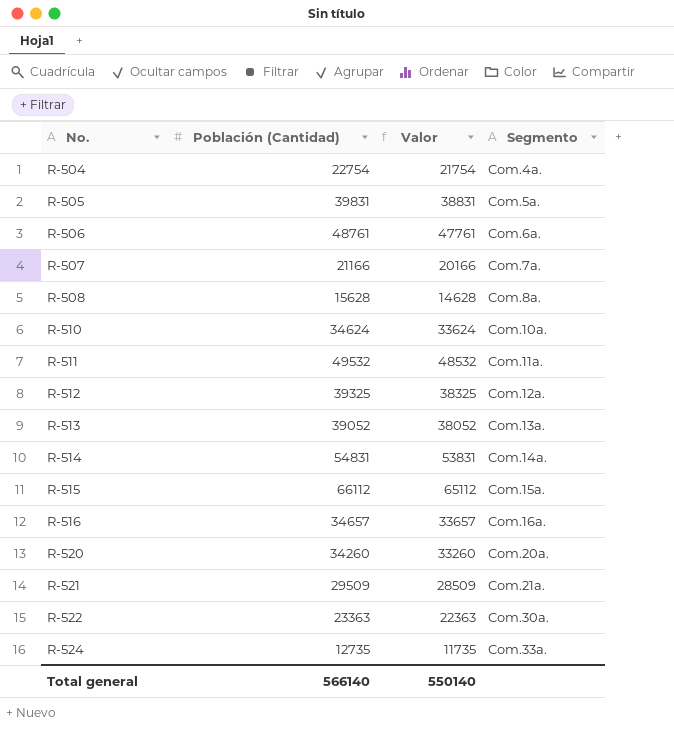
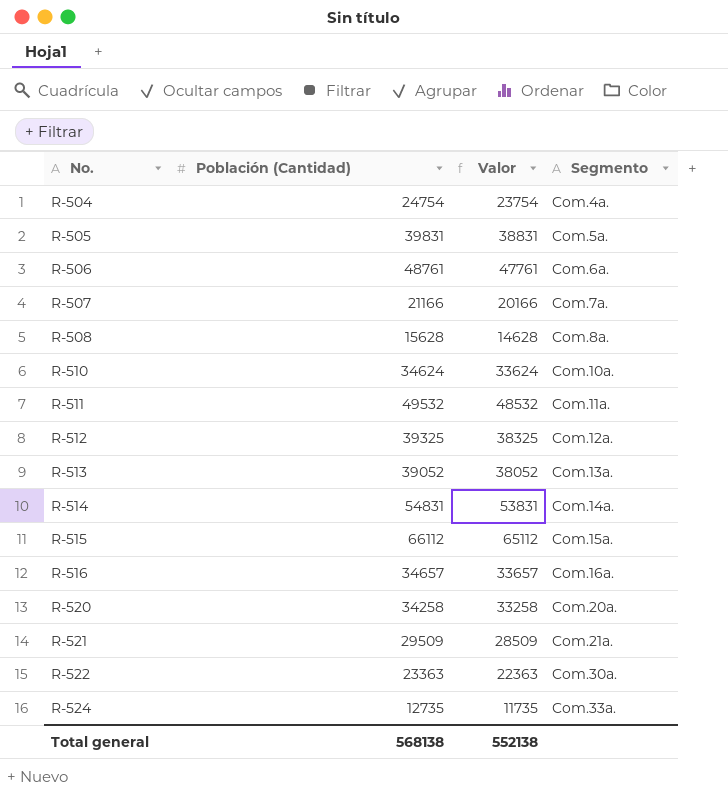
R-504 | Población (Cantidad): 22754 -> 24754
R-504 | Valor: 21754 -> 23754
R-520 | Población (Cantidad): 34260 -> 34258
R-520 | Valor: 33260 -> 33258
Total general | Población (Cantidad): 566140 -> 568138
Total general | Valor: 550140 -> 552138

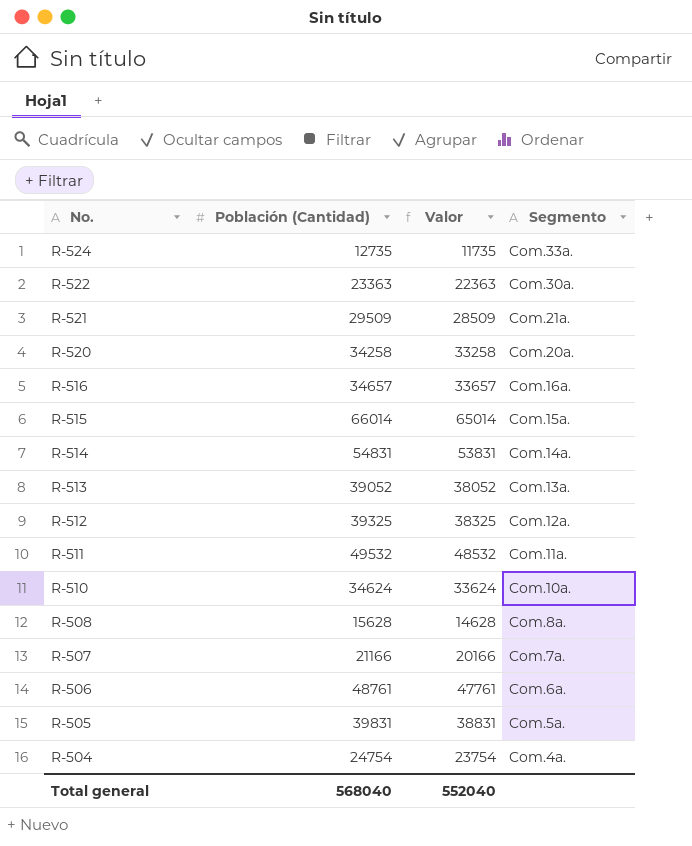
row order: No. ascending -> No. descending
R-515 | Población (Cantidad): 66112 -> 66014
R-515 | Valor: 65112 -> 65014
Total general | Población (Cantidad): 568138 -> 568040
Total general | Valor: 552138 -> 552040

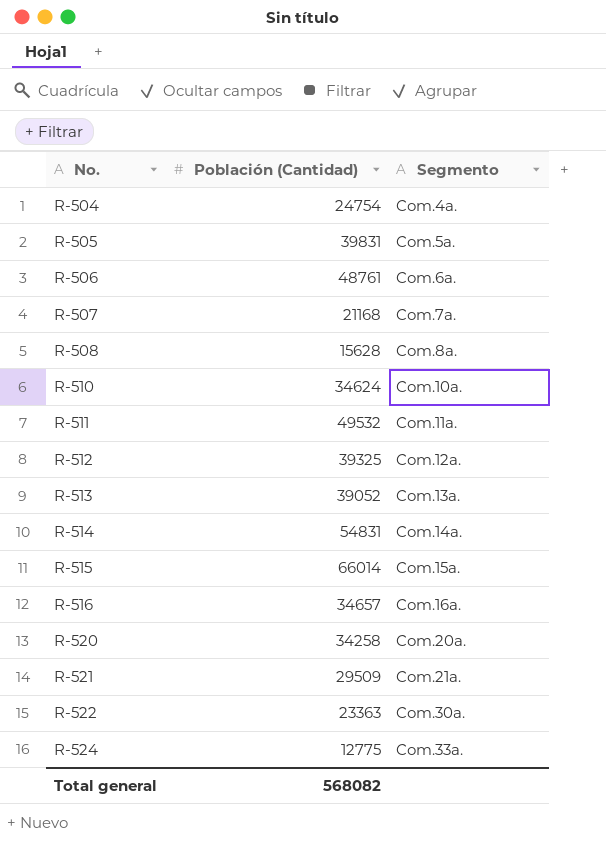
row order: No. descending -> No. ascending
column Valor | formula: [Población (Cantidad)] - 1000 -> none
R-507 | Población (Cantidad): 21166 -> 21168
R-524 | Población (Cantidad): 12735 -> 12775
Total general | Población (Cantidad): 568040 -> 568082

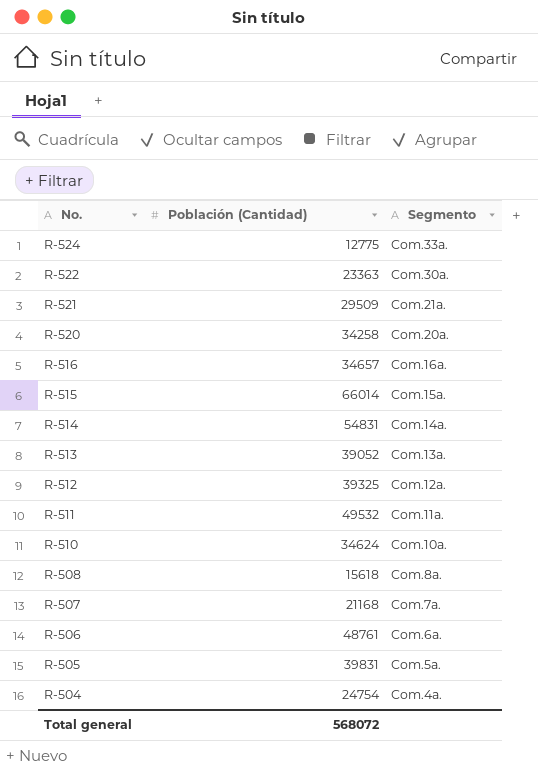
row order: No. ascending -> No. descending
R-508 | Población (Cantidad): 15628 -> 15618
Total general | Población (Cantidad): 568082 -> 568072

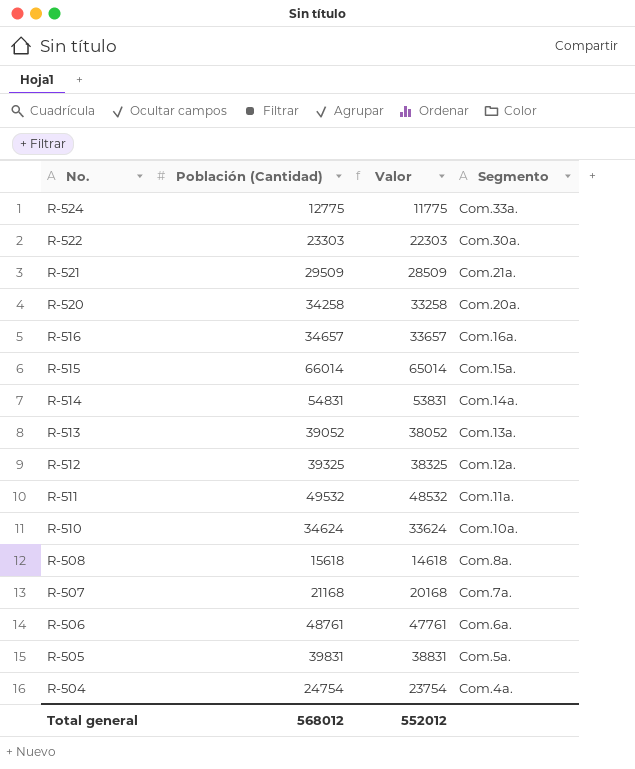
column Valor | formula: none -> [Población (Cantidad)] - 1000
R-522 | Población (Cantidad): 23363 -> 23303
Total general | Población (Cantidad): 568072 -> 568012

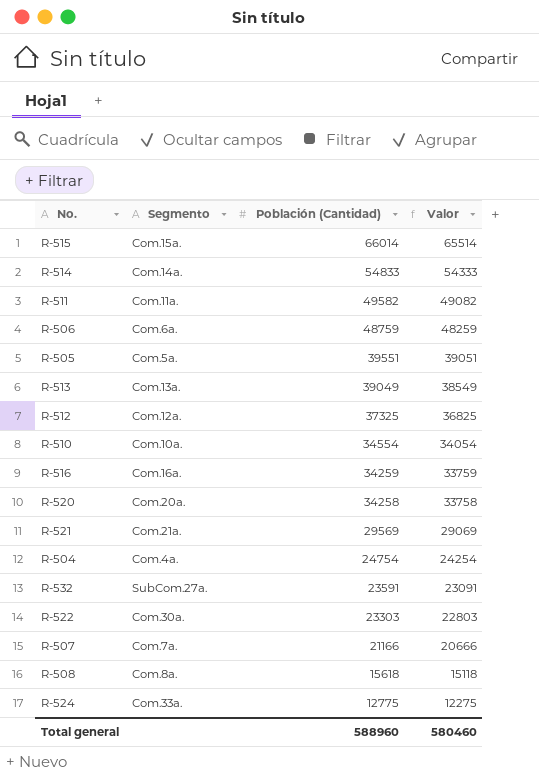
row order: No. descending -> Población (Cantidad) descending
column Segmento | position: 4 -> 2
column Valor | formula: [Población (Cantidad)] - 1000 -> [Población (Cantidad)] - 500
R-514 | Población (Cantidad): 54831 -> 54833
R-511 | Población (Cantidad): 49532 -> 49582
R-506 | Población (Cantidad): 48761 -> 48759
R-505 | Población (Cantidad): 39831 -> 39551
R-513 | Población (Cantidad): 39052 -> 39049
R-512 | Población (Cantidad): 39325 -> 37325
R-510 | Población (Cantidad): 34624 -> 34554
R-516 | Población (Cantidad): 34657 -> 34259
R-521 | Población (Cantidad): 29509 -> 29569
row R-532: none -> SubCom.27a. | 23591 | 23091
R-507 | Población (Cantidad): 21168 -> 21166
Total general | Población (Cantidad): 568012 -> 588960
Total general | Valor: 552012 -> 580460

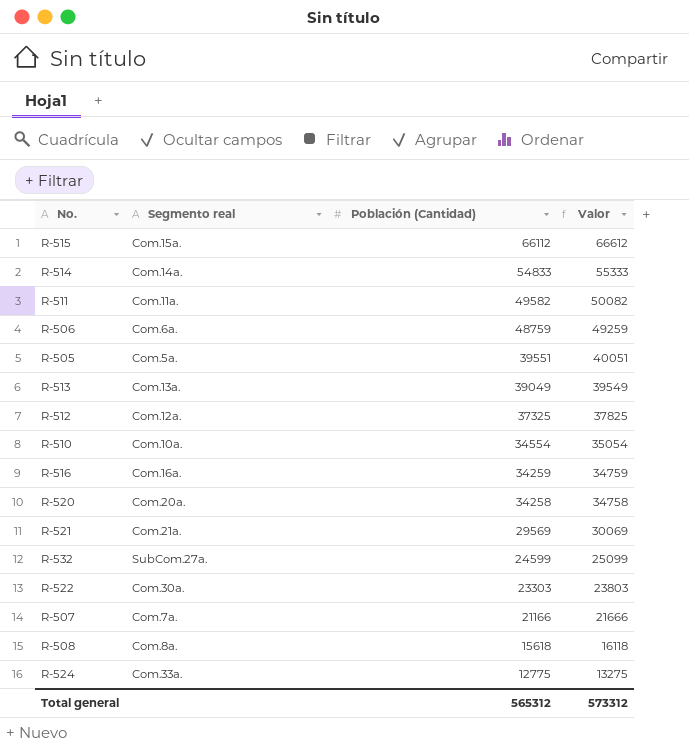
column name: Segmento -> Segmento real
column Valor | formula: [Población (Cantidad)] - 500 -> [Población (Cantidad)] + 500
row R-504: Com.4a. | 24754 | 24254 -> none
R-515 | Población (Cantidad): 66014 -> 66112
R-532 | Población (Cantidad): 23591 -> 24599
Total general | Población (Cantidad): 588960 -> 565312
Total general | Valor: 580460 -> 573312

